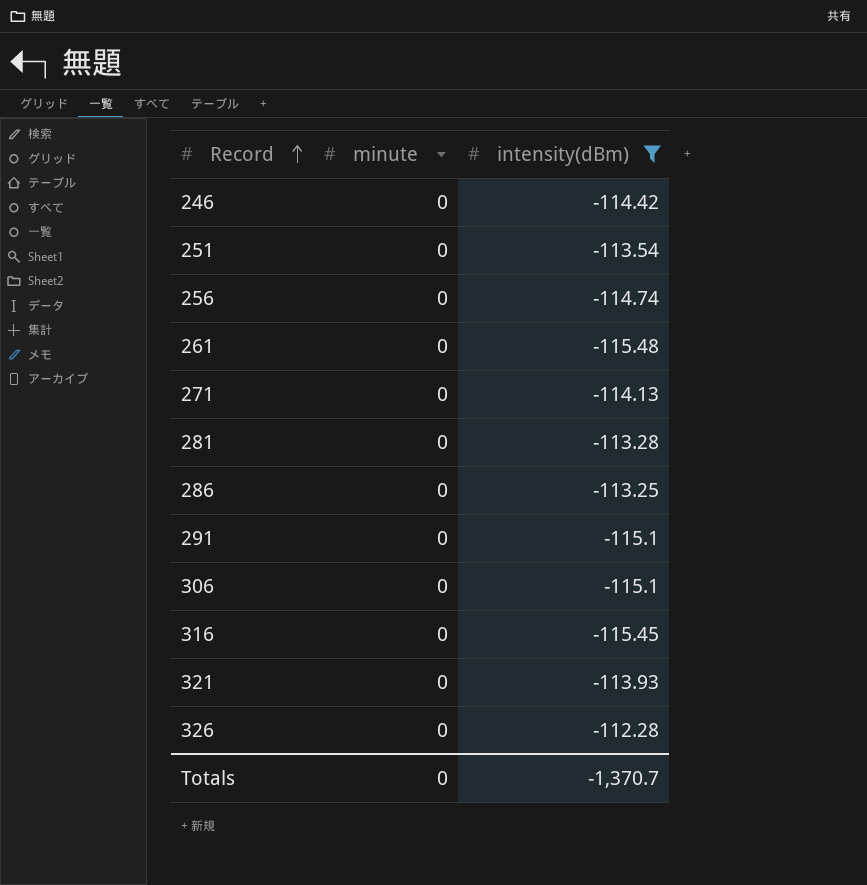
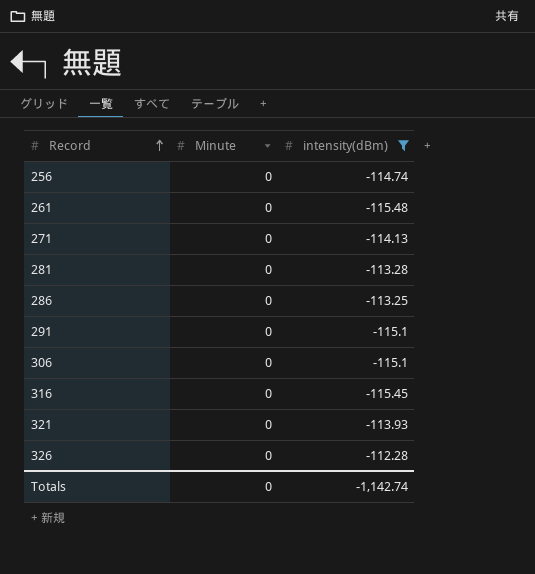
column name: minute -> Minute
row 246: 0 | -114.42 -> none
row 251: 0 | -113.54 -> none
Totals | intensity(dBm): -1,370.7 -> -1,142.74

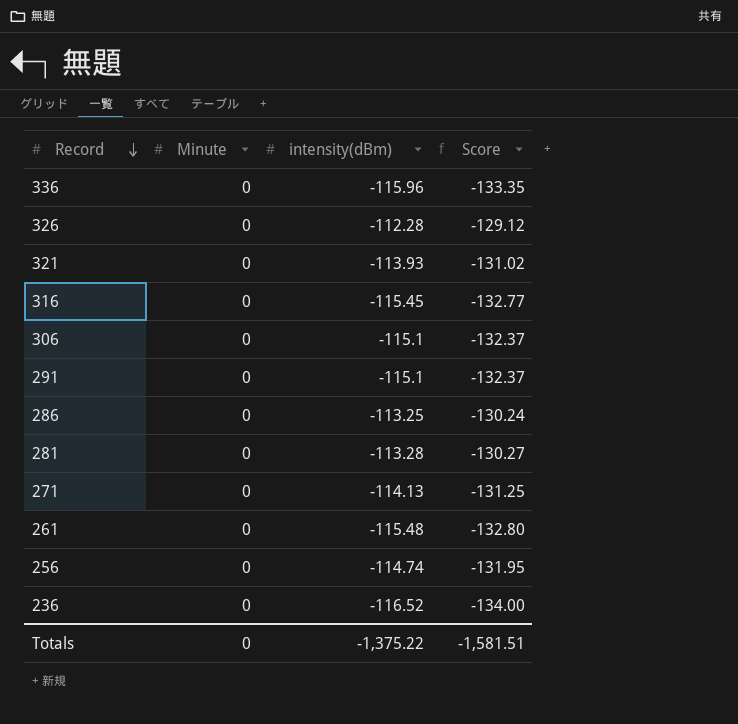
filter: intensity(dBm) >= -115.48 -> none
row order: Record ascending -> Record descending
column Score | formula: none -> [intensity(dBm)] * 1.15
Totals | intensity(dBm): -1,142.74 -> -1,375.22

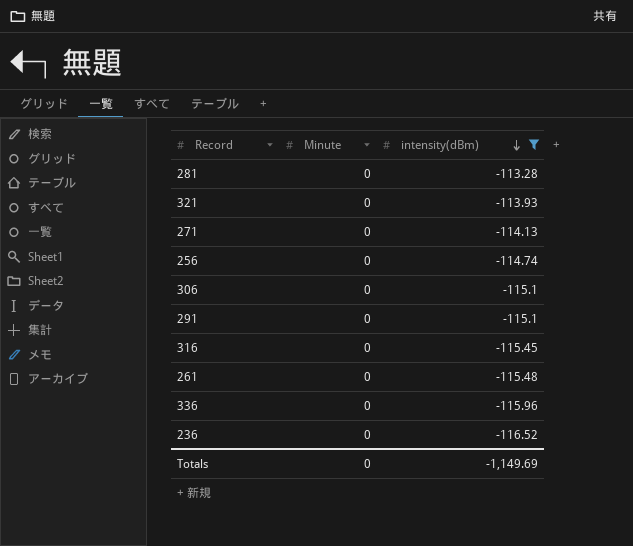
filter: none -> intensity(dBm) <= -113.28
row order: Record descending -> intensity(dBm) descending
column Score | formula: [intensity(dBm)] * 1.15 -> none
Totals | intensity(dBm): -1,375.22 -> -1,149.69

